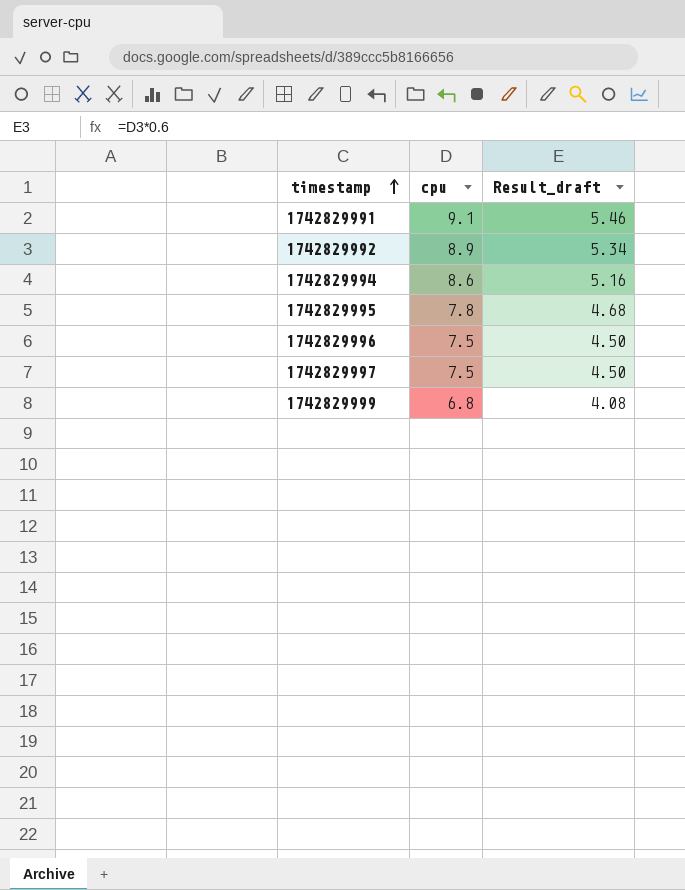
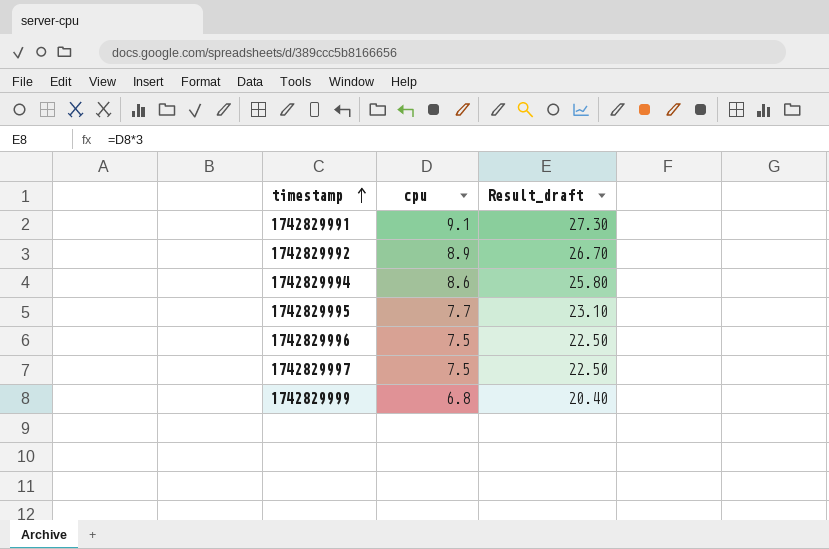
column Result_draft | formula: [cpu] * 0.6 -> [cpu] * 3
1742829995 | cpu: 7.8 -> 7.7

